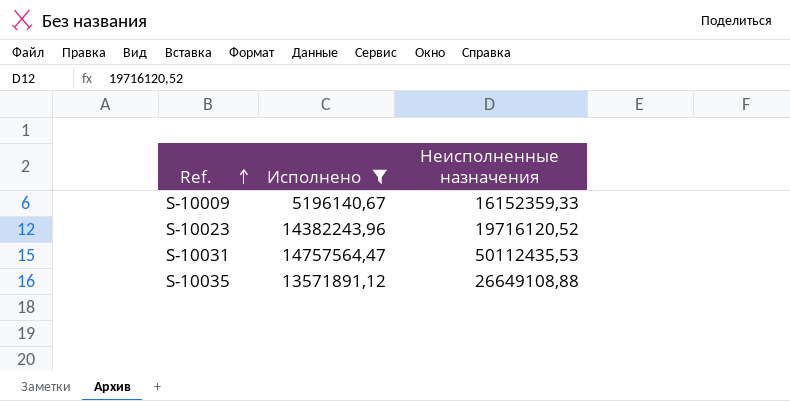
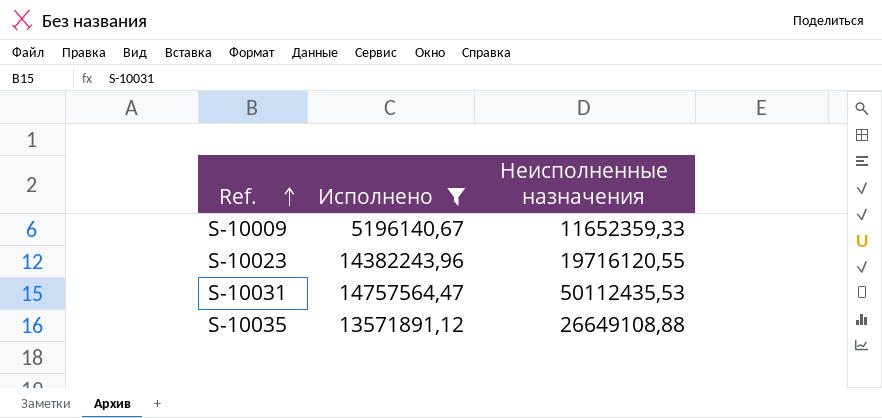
S-10009 | Неисполненные назначения: 16152359,33 -> 11652359,33
S-10023 | Неисполненные назначения: 19716120,52 -> 19716120,55

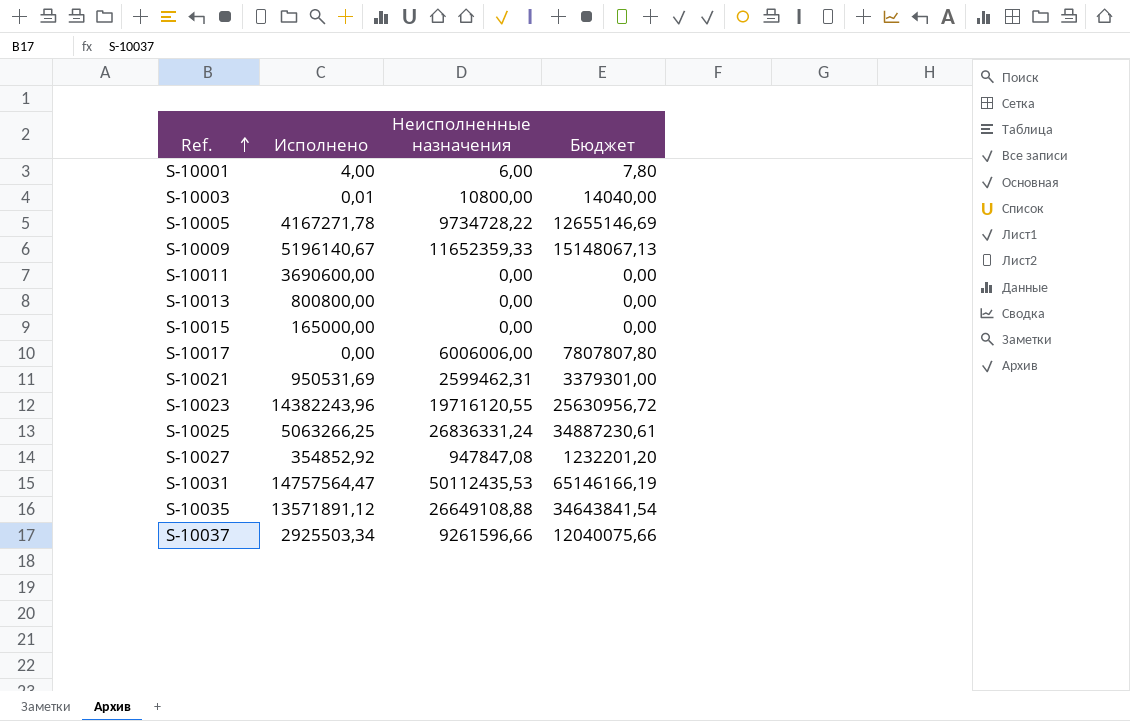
filter: Исполнено >= 5196140,67 -> none
column Бюджет | formula: none -> [Неисполненные назначения] * 1,3

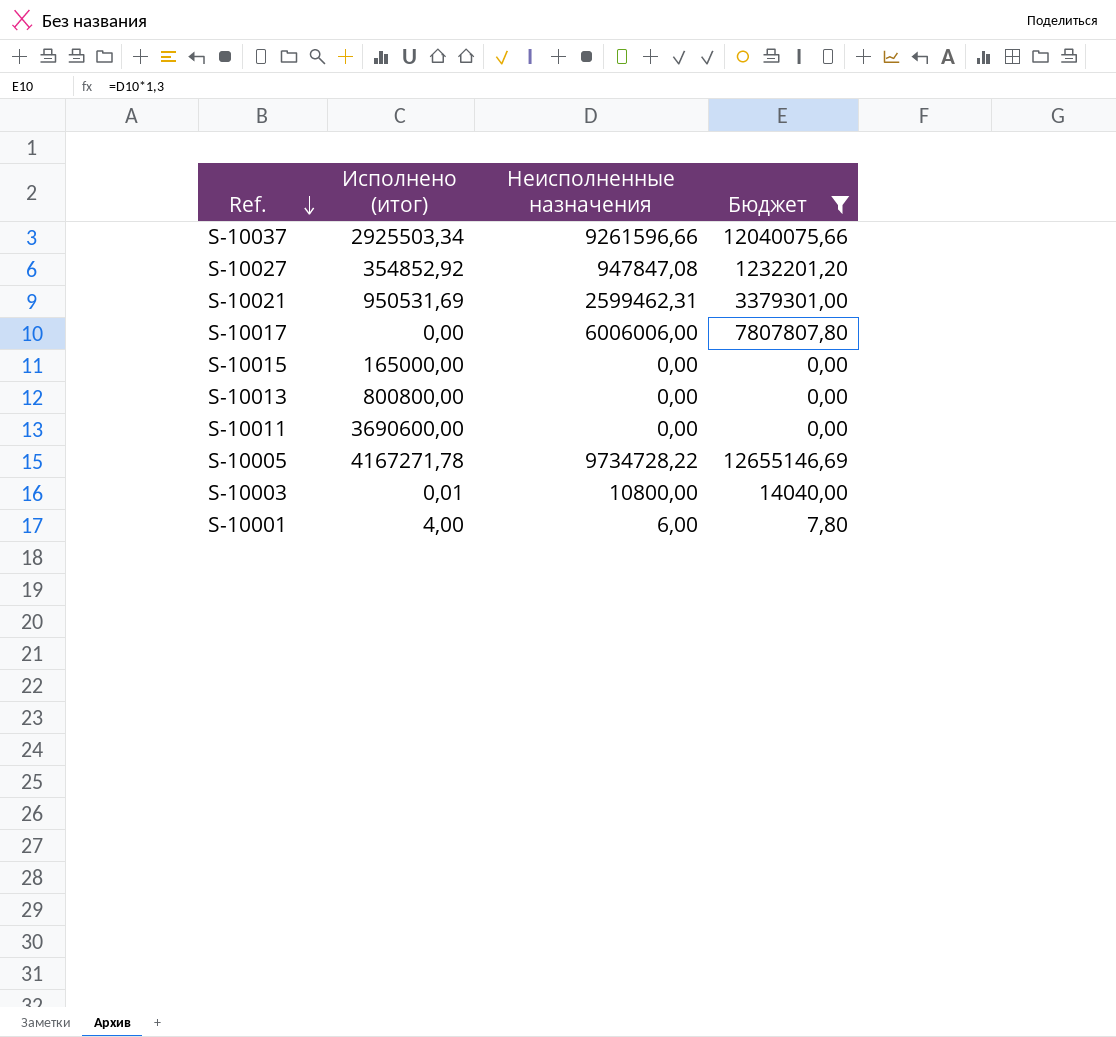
filter: none -> Бюджет <= 12655146,69
row order: Ref. ascending -> Ref. descending
column name: Исполнено -> Исполнено (итог)

